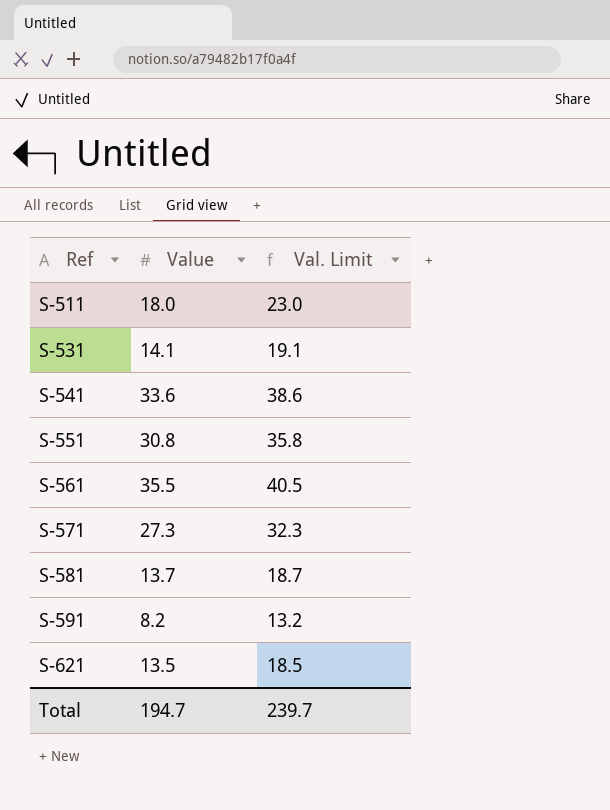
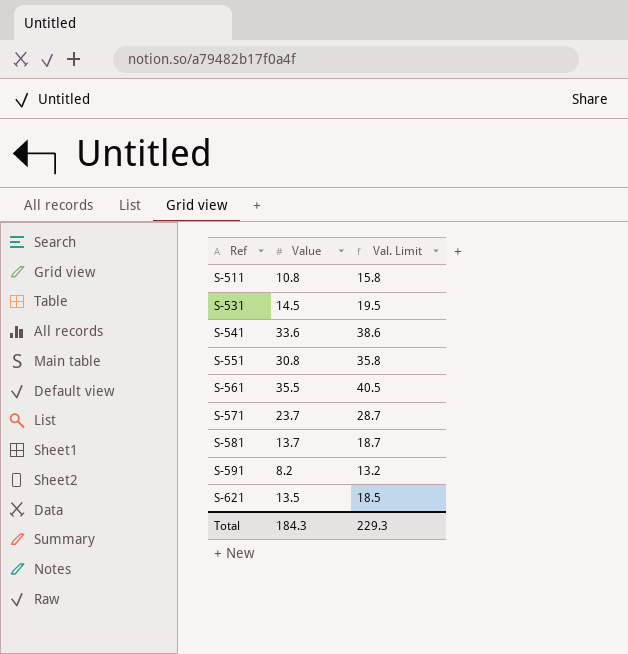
S-511 | Value: 18.0 -> 10.8
S-511 | Val. Limit: 23.0 -> 15.8
S-531 | Value: 14.1 -> 14.5
S-531 | Val. Limit: 19.1 -> 19.5
S-571 | Value: 27.3 -> 23.7
S-571 | Val. Limit: 32.3 -> 28.7
Total | Value: 194.7 -> 184.3
Total | Val. Limit: 239.7 -> 229.3

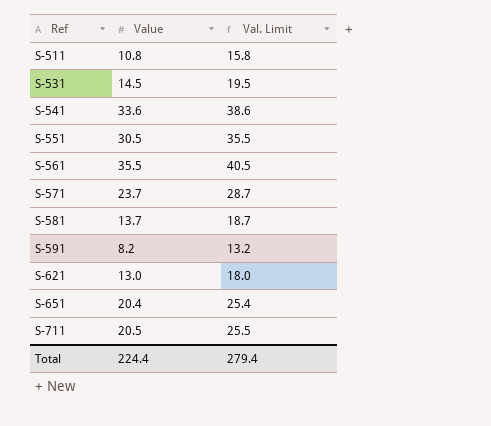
S-551 | Value: 30.8 -> 30.5
S-551 | Val. Limit: 35.8 -> 35.5
S-621 | Value: 13.5 -> 13.0
S-621 | Val. Limit: 18.5 -> 18.0
row S-651: none -> 20.4 | 25.4
row S-711: none -> 20.5 | 25.5
Total | Value: 184.3 -> 224.4
Total | Val. Limit: 229.3 -> 279.4

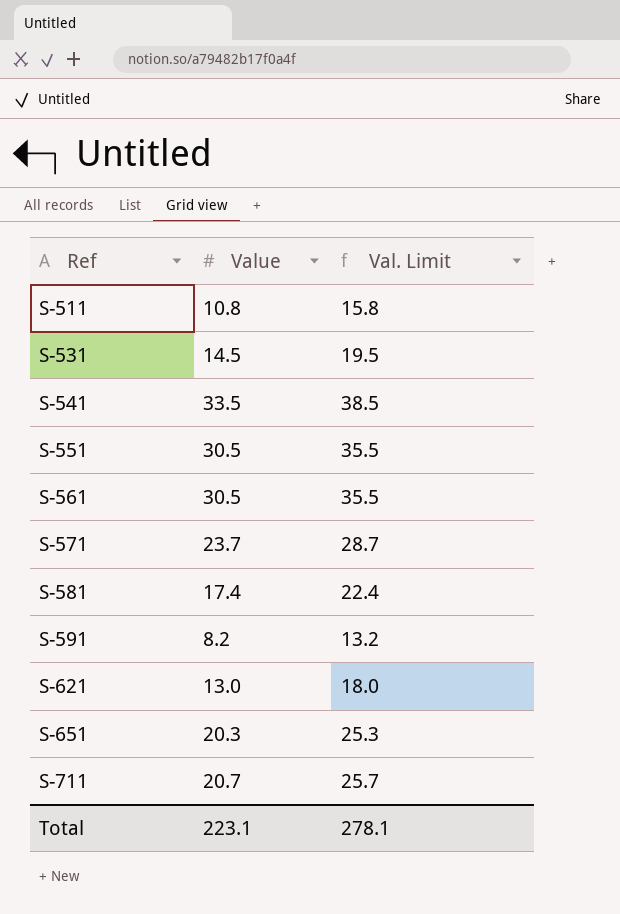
S-541 | Value: 33.6 -> 33.5
S-541 | Val. Limit: 38.6 -> 38.5
S-561 | Value: 35.5 -> 30.5
S-561 | Val. Limit: 40.5 -> 35.5
S-581 | Value: 13.7 -> 17.4
S-581 | Val. Limit: 18.7 -> 22.4
S-651 | Value: 20.4 -> 20.3
S-651 | Val. Limit: 25.4 -> 25.3
S-711 | Value: 20.5 -> 20.7
S-711 | Val. Limit: 25.5 -> 25.7
Total | Value: 224.4 -> 223.1
Total | Val. Limit: 279.4 -> 278.1

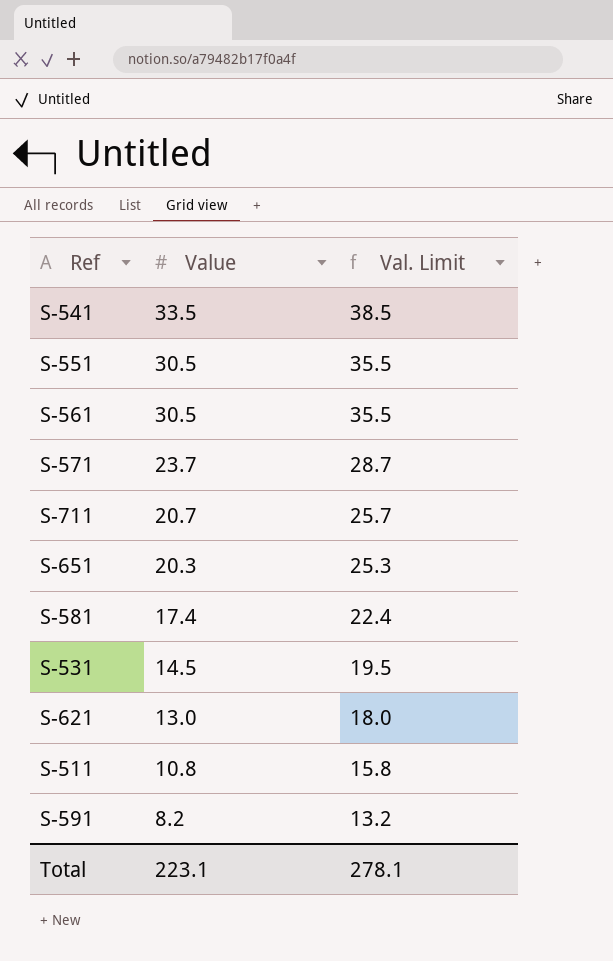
row order: Ref ascending -> Value descending

